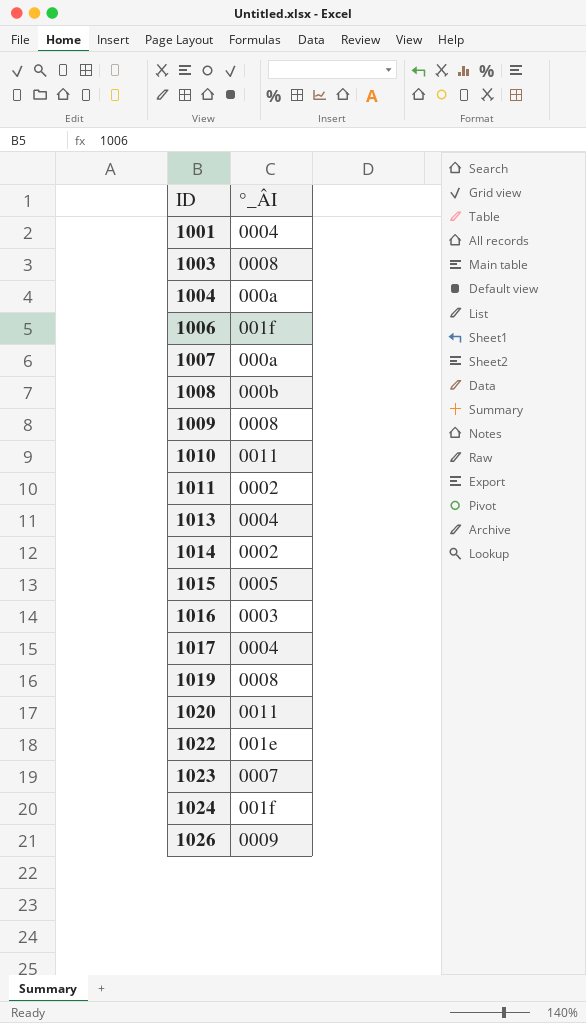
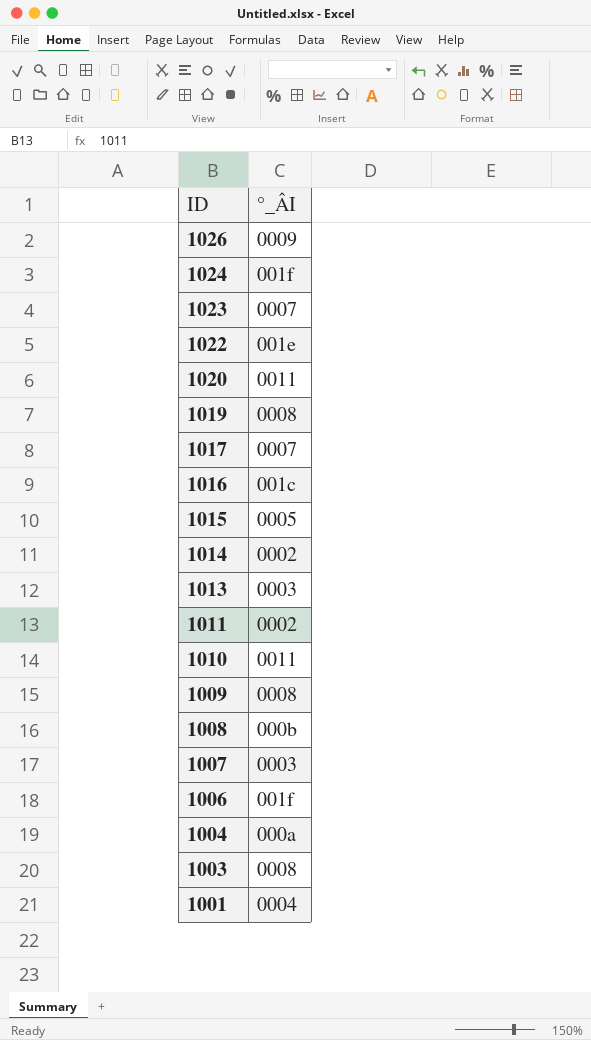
row order: ID ascending -> ID descending
1017 | °_ÂI: 0004 -> 0007
1016 | °_ÂI: 0003 -> 001c
1013 | °_ÂI: 0004 -> 0003
1007 | °_ÂI: 000a -> 0003

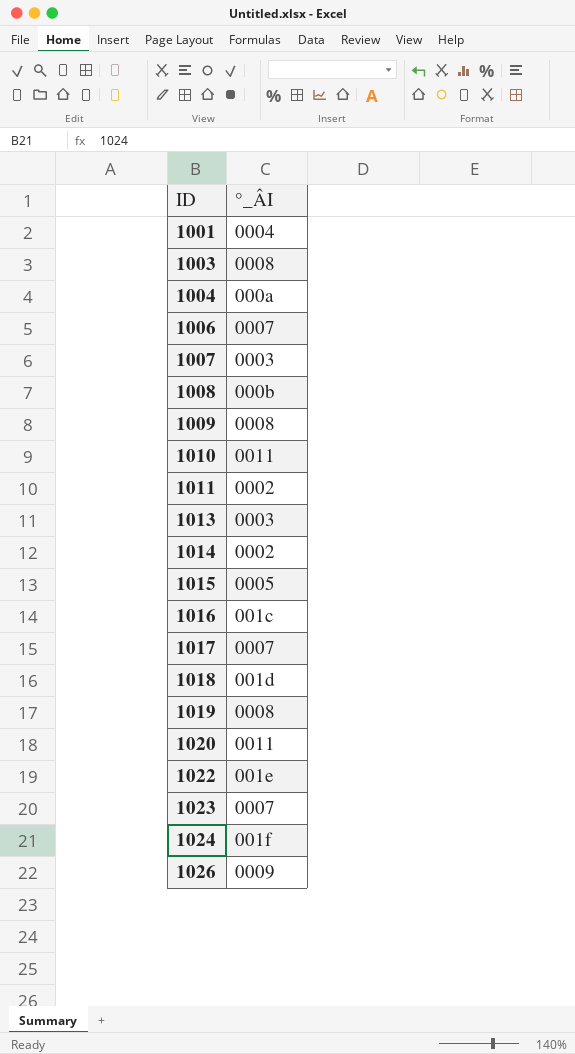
row order: ID descending -> ID ascending
1006 | °_ÂI: 001f -> 0007
row 1018: none -> 001d

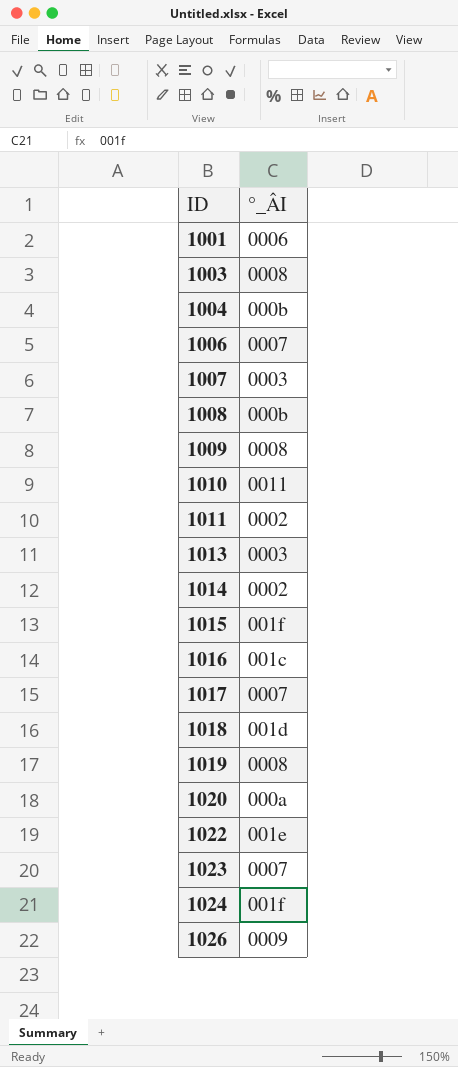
1001 | °_ÂI: 0004 -> 0006
1004 | °_ÂI: 000a -> 000b
1015 | °_ÂI: 0005 -> 001f
1020 | °_ÂI: 0011 -> 000a

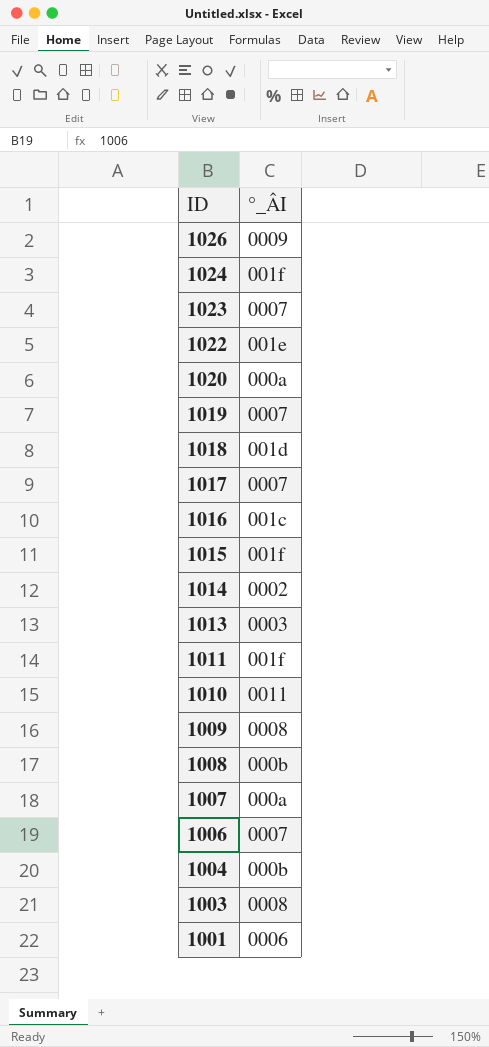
row order: ID ascending -> ID descending
1019 | °_ÂI: 0008 -> 0007
1011 | °_ÂI: 0002 -> 001f
1007 | °_ÂI: 0003 -> 000a

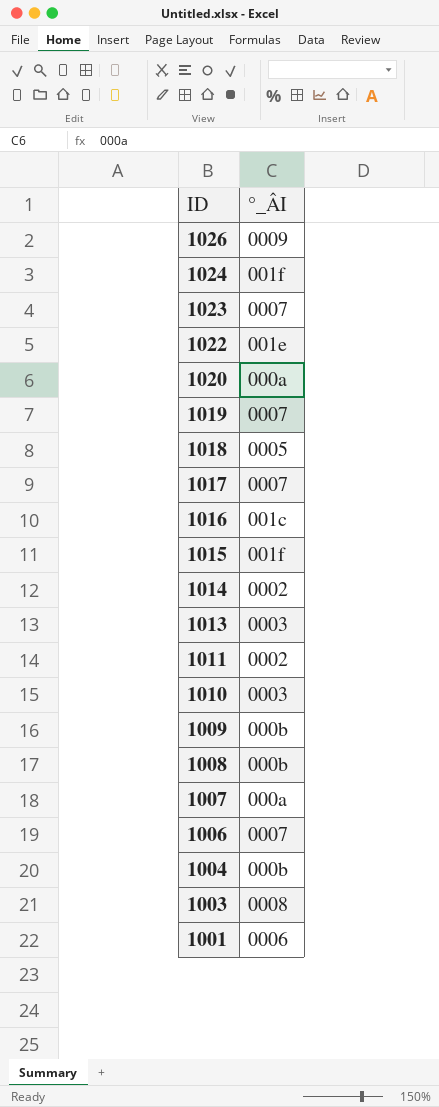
1018 | °_ÂI: 001d -> 0005
1011 | °_ÂI: 001f -> 0002
1010 | °_ÂI: 0011 -> 0003
1009 | °_ÂI: 0008 -> 000b

